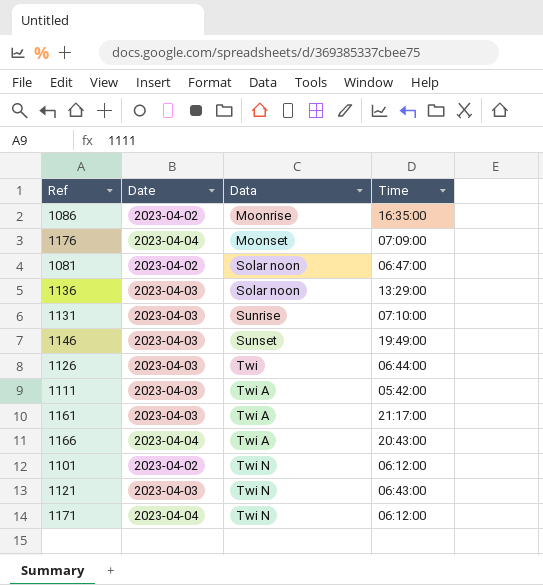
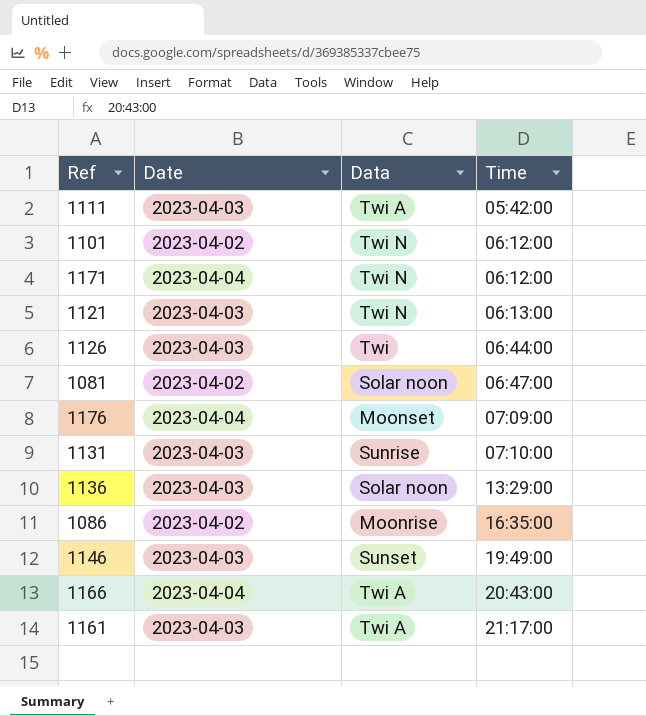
row order: Data ascending -> Time ascending
1121 | Time: 06:43:00 -> 06:13:00

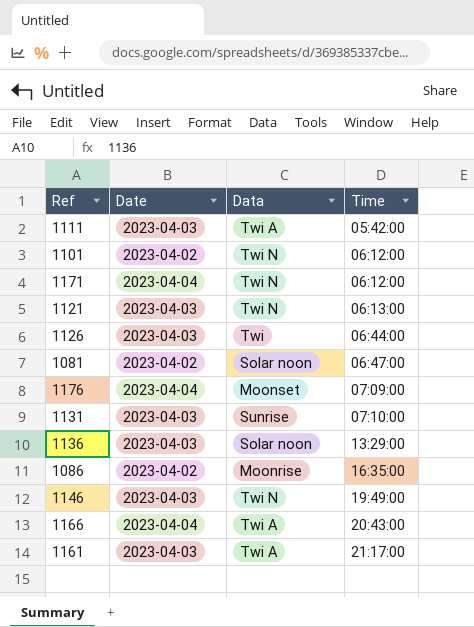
1146 | Data: Sunset -> Twi N

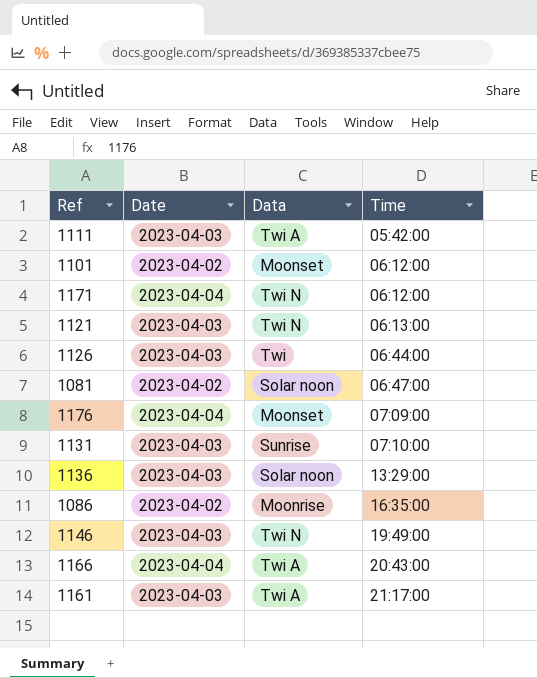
1101 | Data: Twi N -> Moonset

